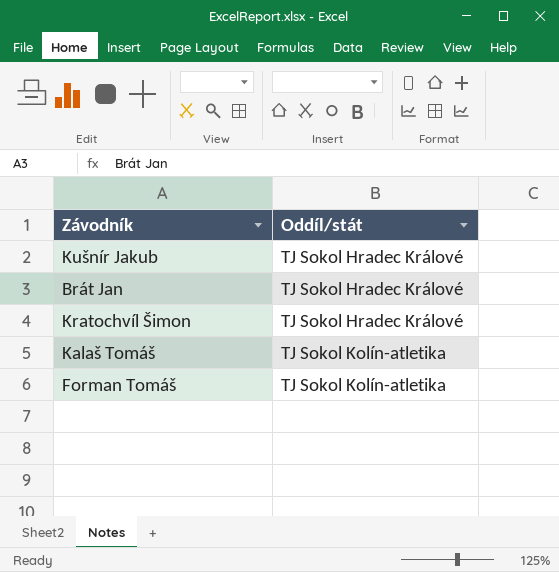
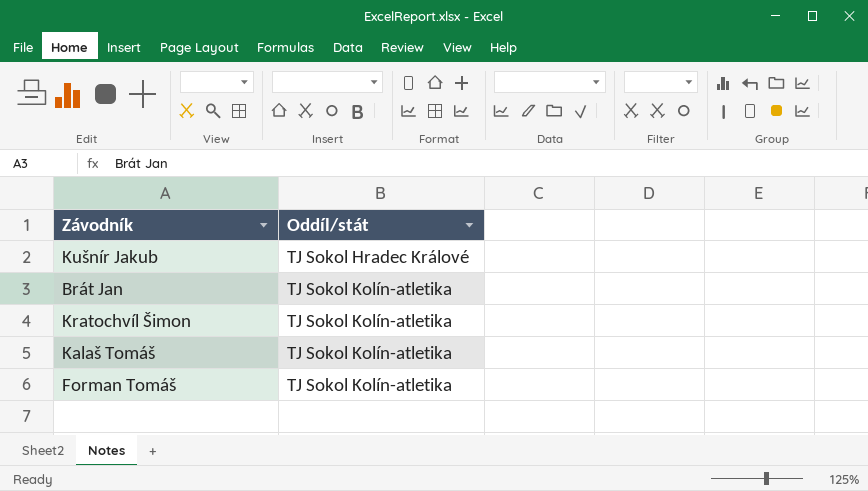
Brát Jan | Oddíl/stát: TJ Sokol Hradec Králové -> TJ Sokol Kolín-atletika
Kratochvíl Šimon | Oddíl/stát: TJ Sokol Hradec Králové -> TJ Sokol Kolín-atletika

